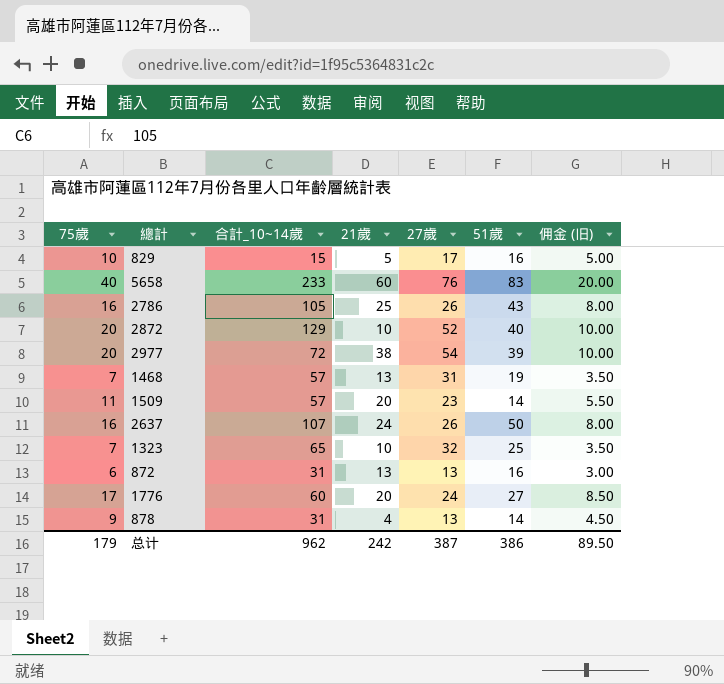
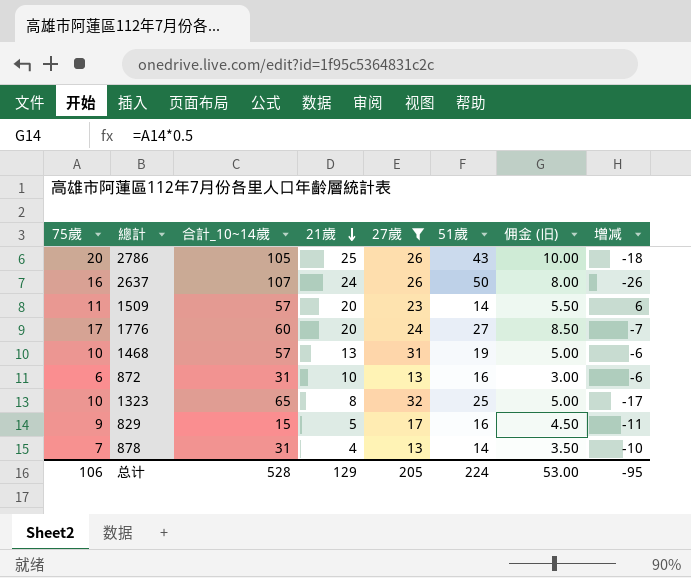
filter: none -> 27歲 <= 32
row order: none -> 21歲 descending
column 增减 | formula: none -> [21歲] - [51歲]
2786 | 75歲: 16 -> 20
2786 | 佣金 (旧): 8.00 -> 10.00
1468 | 75歲: 7 -> 10
1468 | 佣金 (旧): 3.50 -> 5.00
872 | 21歲: 13 -> 10
1323 | 75歲: 7 -> 10
1323 | 21歲: 10 -> 8
1323 | 佣金 (旧): 3.50 -> 5.00
829 | 75歲: 10 -> 9
829 | 佣金 (旧): 5.00 -> 4.50
878 | 75歲: 9 -> 7
878 | 佣金 (旧): 4.50 -> 3.50
总计 | 75歲: 179 -> 106
总计 | 合計_10~14歲: 962 -> 528
总计 | 21歲: 242 -> 129
总计 | 27歲: 387 -> 205
总计 | 51歲: 386 -> 224
总计 | 佣金 (旧): 89.50 -> 53.00

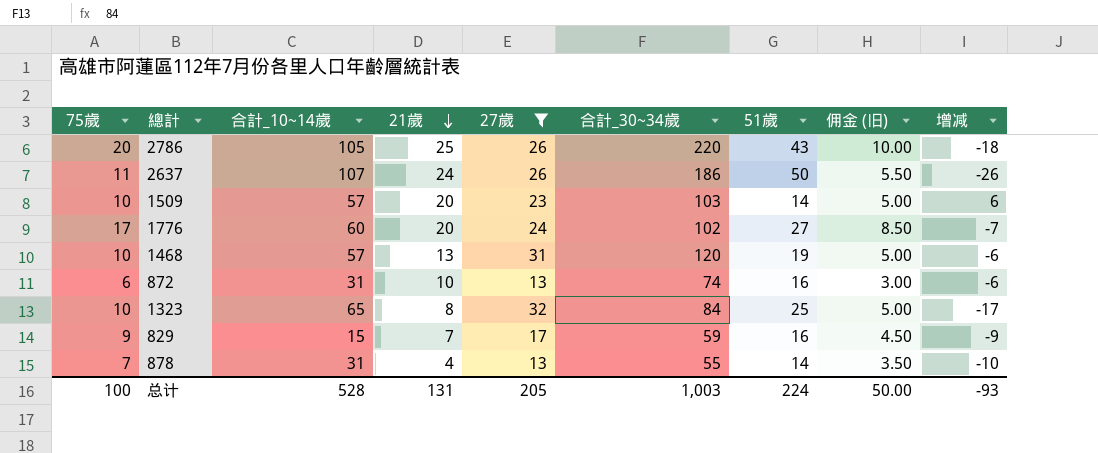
column 合計_30~34歲 | position: none -> 6
2637 | 75歲: 16 -> 11
2637 | 佣金 (旧): 8.00 -> 5.50
1509 | 75歲: 11 -> 10
1509 | 佣金 (旧): 5.50 -> 5.00
829 | 21歲: 5 -> 7
829 | 增减: -11 -> -9
总计 | 75歲: 106 -> 100
总计 | 21歲: 129 -> 131
总计 | 佣金 (旧): 53.00 -> 50.00
总计 | 增减: -95 -> -93

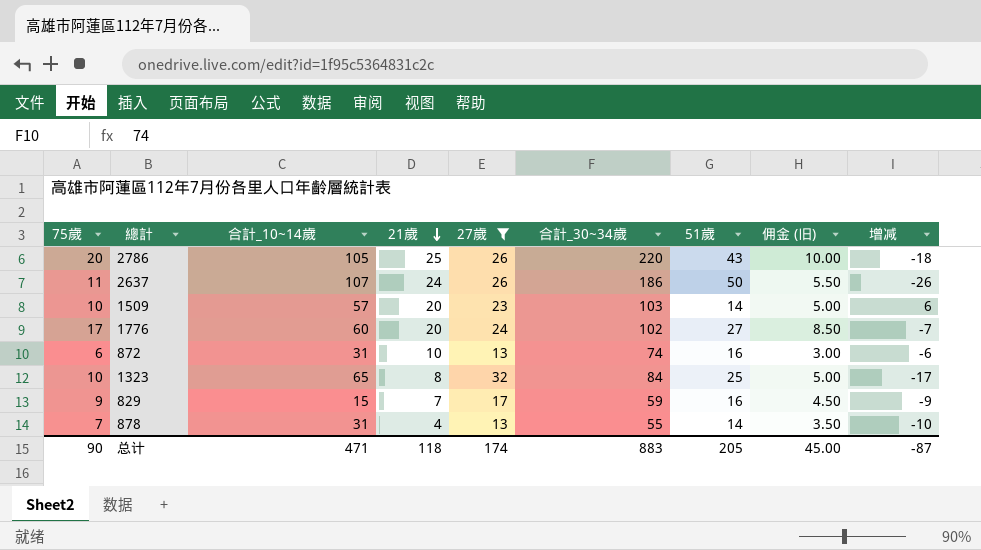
row 1468: 10 | 57 | 13 | 31 | 120 | 19 | 5.00 | -6 -> none
总计 | 75歲: 100 -> 90
总计 | 合計_10~14歲: 528 -> 471
总计 | 21歲: 131 -> 118
总计 | 27歲: 205 -> 174
总计 | 合計_30~34歲: 1,003 -> 883
总计 | 51歲: 224 -> 205
总计 | 佣金 (旧): 50.00 -> 45.00
总计 | 增减: -93 -> -87

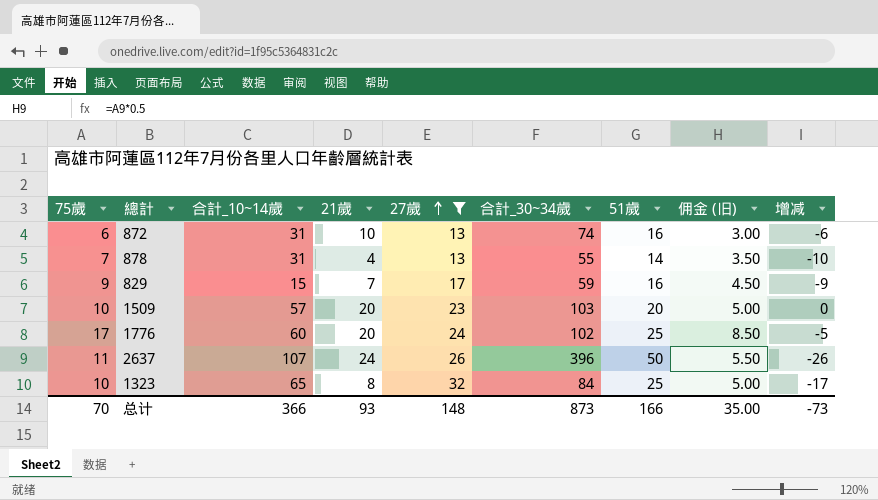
row order: 21歲 descending -> 27歲 ascending
row 2786: 20 | 105 | 25 | 26 | 220 | 43 | 10.00 | -18 -> none
1509 | 51歲: 14 -> 20
1509 | 增减: 6 -> 0
1776 | 51歲: 27 -> 25
1776 | 增减: -7 -> -5
2637 | 合計_30~34歲: 186 -> 396
总计 | 75歲: 90 -> 70
总计 | 合計_10~14歲: 471 -> 366
总计 | 21歲: 118 -> 93
总计 | 27歲: 174 -> 148
总计 | 合計_30~34歲: 883 -> 873
总计 | 51歲: 205 -> 166
总计 | 佣金 (旧): 45.00 -> 35.00
总计 | 增减: -87 -> -73

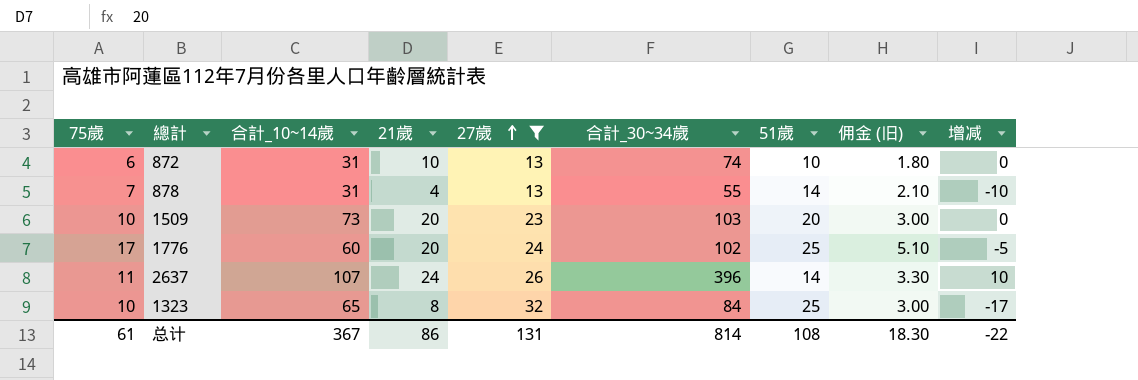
column 佣金 (旧) | formula: [75歲] * 0.5 -> [75歲] * 0.3
row 829: 9 | 15 | 7 | 17 | 59 | 16 | 4.50 | -9 -> none
872 | 51歲: 16 -> 10
872 | 增减: -6 -> 0
1509 | 合計_10~14歲: 57 -> 73
2637 | 51歲: 50 -> 14
2637 | 增减: -26 -> 10
总计 | 75歲: 70 -> 61
总计 | 合計_10~14歲: 366 -> 367
总计 | 21歲: 93 -> 86
总计 | 27歲: 148 -> 131
总计 | 合計_30~34歲: 873 -> 814
总计 | 51歲: 166 -> 108
总计 | 佣金 (旧): 35.00 -> 18.30
总计 | 增减: -73 -> -22

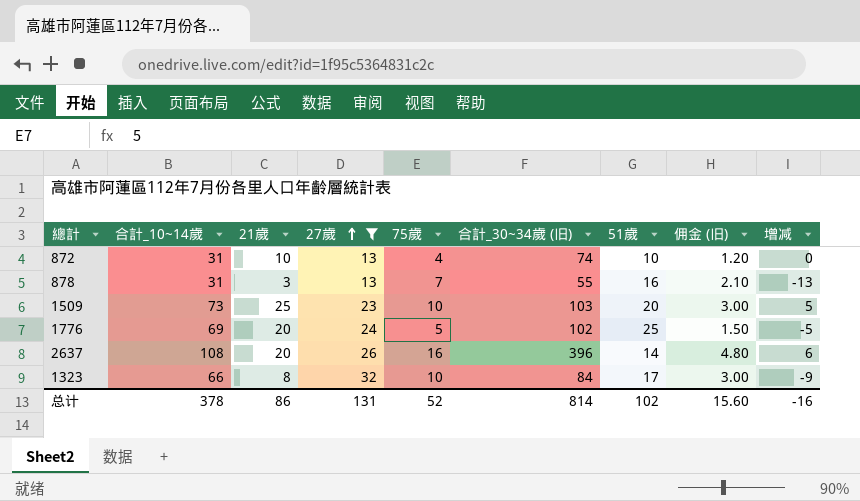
column 75歲 | position: 1 -> 5
column name: 合計_30~34歲 -> 合計_30~34歲 (旧)
872 | 75歲: 6 -> 4
872 | 佣金 (旧): 1.80 -> 1.20
878 | 21歲: 4 -> 3
878 | 51歲: 14 -> 16
878 | 增减: -10 -> -13
1509 | 21歲: 20 -> 25
1509 | 增减: 0 -> 5
1776 | 合計_10~14歲: 60 -> 69
1776 | 75歲: 17 -> 5
1776 | 佣金 (旧): 5.10 -> 1.50
2637 | 合計_10~14歲: 107 -> 108
2637 | 21歲: 24 -> 20
2637 | 75歲: 11 -> 16
2637 | 佣金 (旧): 3.30 -> 4.80
2637 | 增减: 10 -> 6
1323 | 合計_10~14歲: 65 -> 66
1323 | 51歲: 25 -> 17
1323 | 增减: -17 -> -9
总计 | 合計_10~14歲: 367 -> 378
总计 | 75歲: 61 -> 52
总计 | 51歲: 108 -> 102
总计 | 佣金 (旧): 18.30 -> 15.60
总计 | 增减: -22 -> -16

